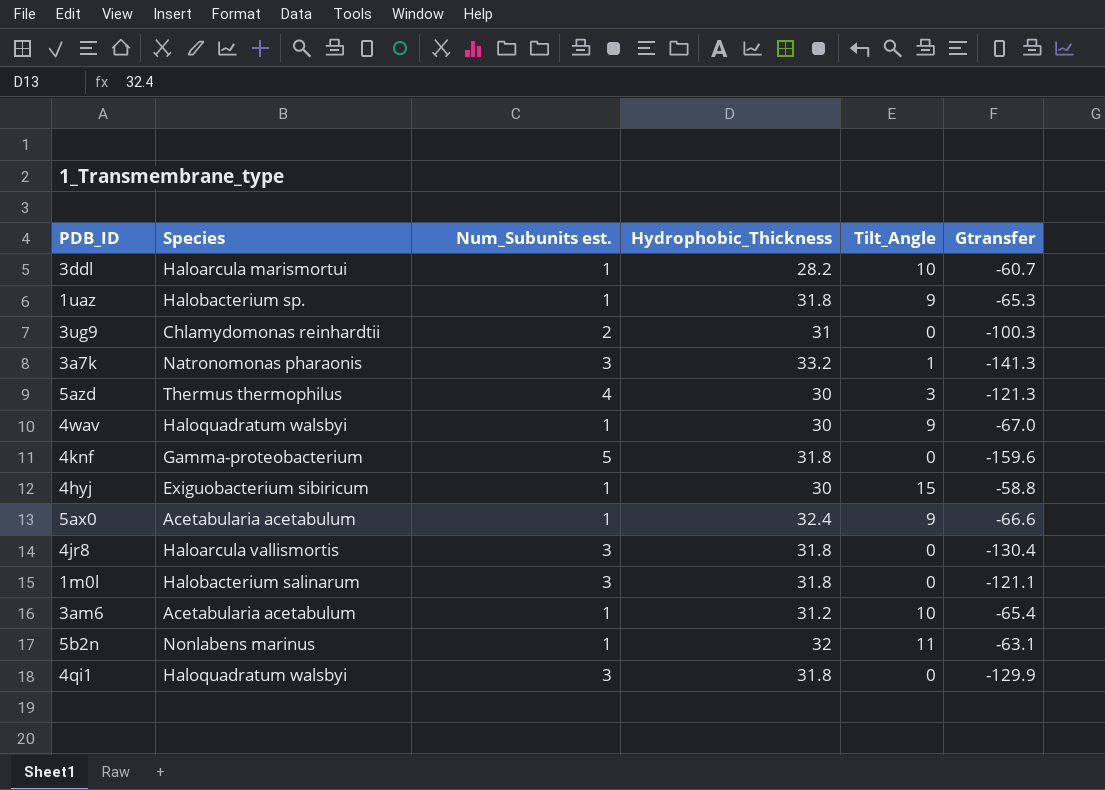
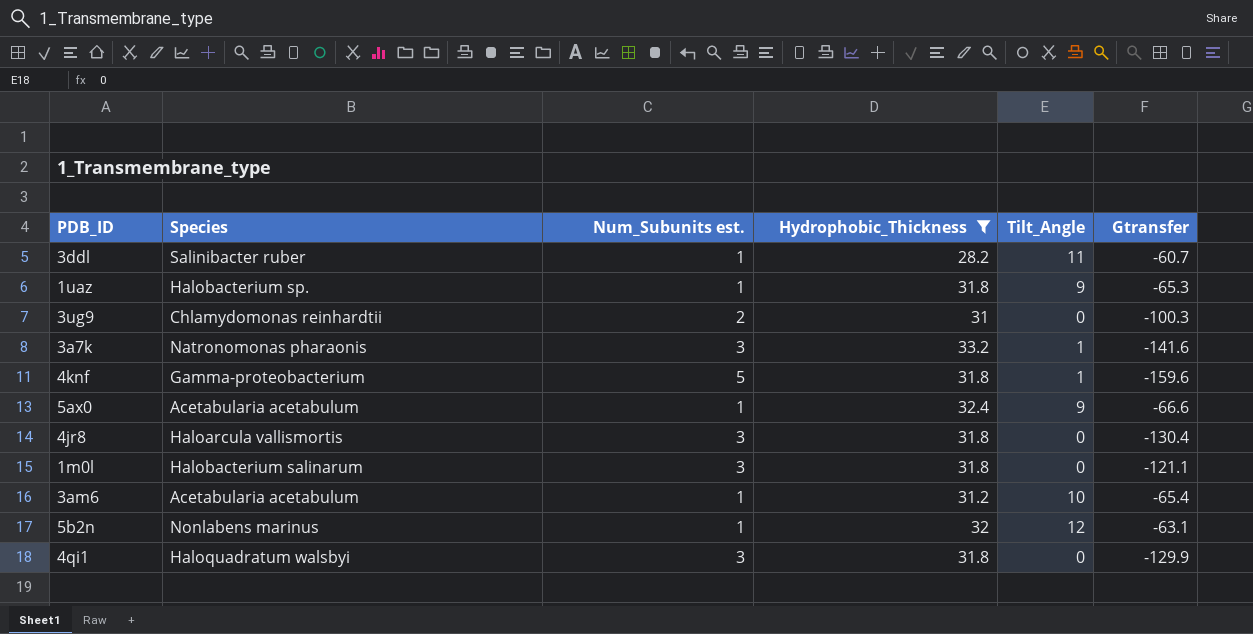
filter: none -> Hydrophobic_Thickness != 30
3ddl | Species: Haloarcula marismortui -> Salinibacter ruber
3ddl | Tilt_Angle: 10 -> 11
3a7k | Gtransfer: -141.3 -> -141.6
4knf | Tilt_Angle: 0 -> 1
5b2n | Tilt_Angle: 11 -> 12

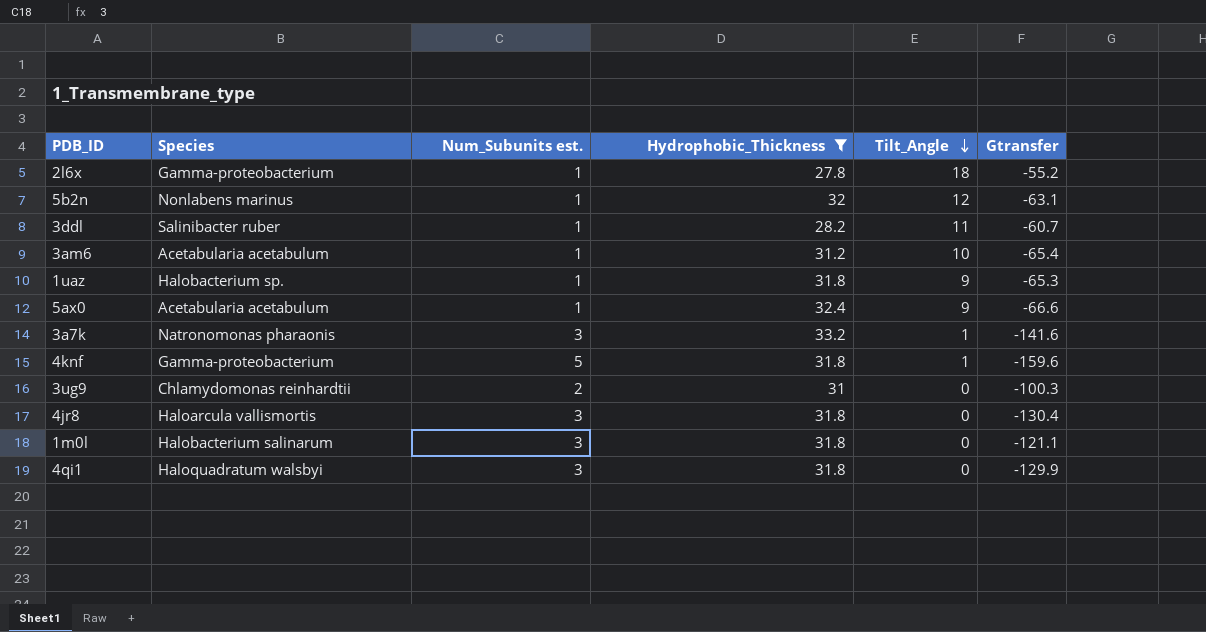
row order: none -> Tilt_Angle descending
row 2l6x: none -> Gamma-proteobacterium | 1 | 27.8 | 18 | -55.2

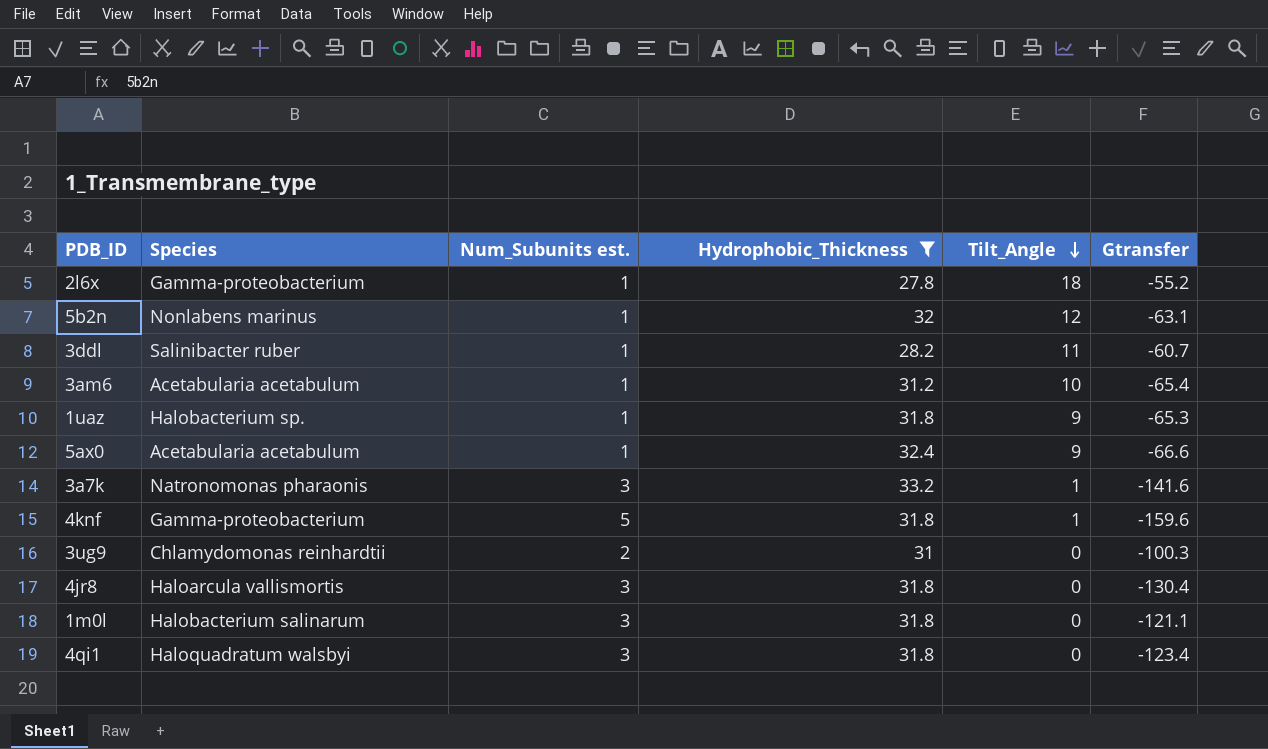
4qi1 | Gtransfer: -129.9 -> -123.4

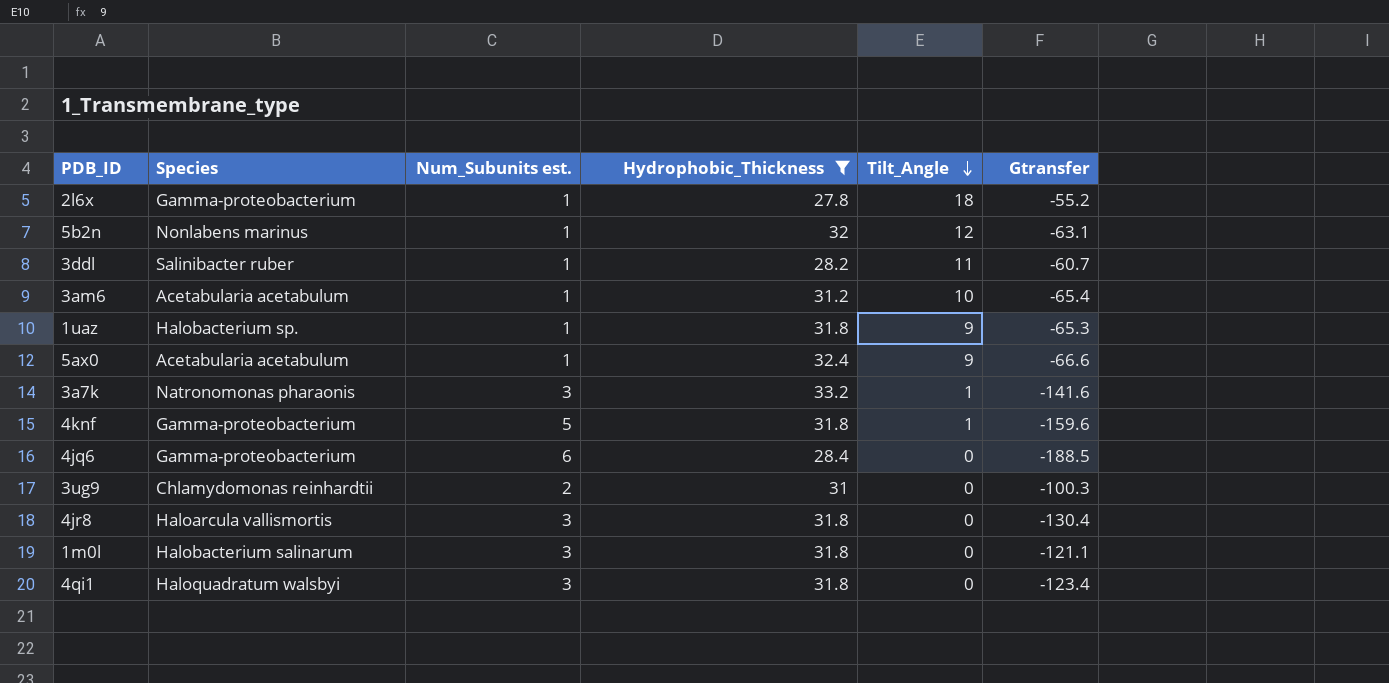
row 4jq6: none -> Gamma-proteobacterium | 6 | 28.4 | 0 | -188.5

